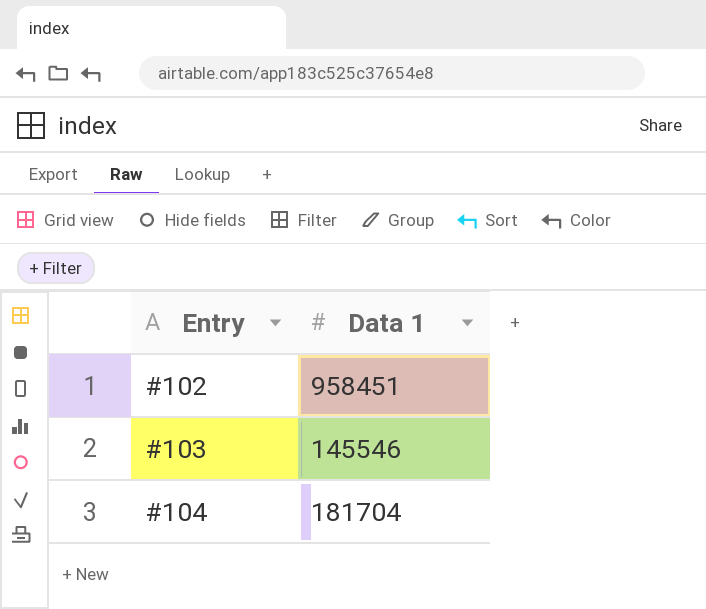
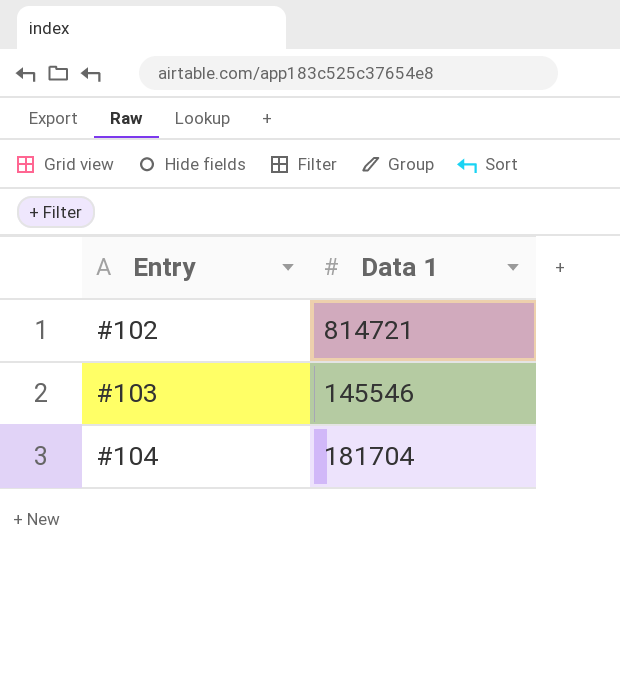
#102 | Data 1: 958451 -> 814721

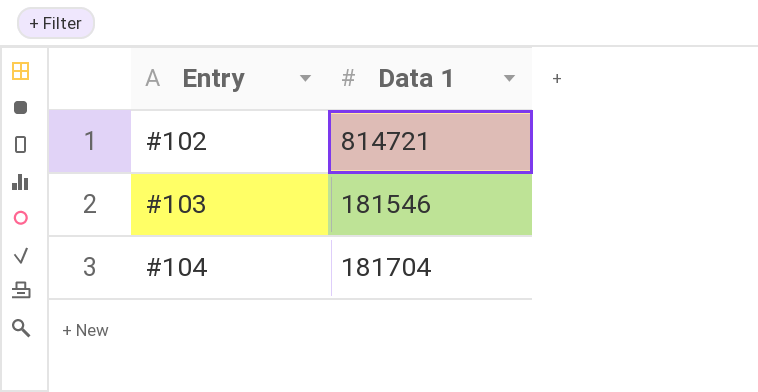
#103 | Data 1: 145546 -> 181546

